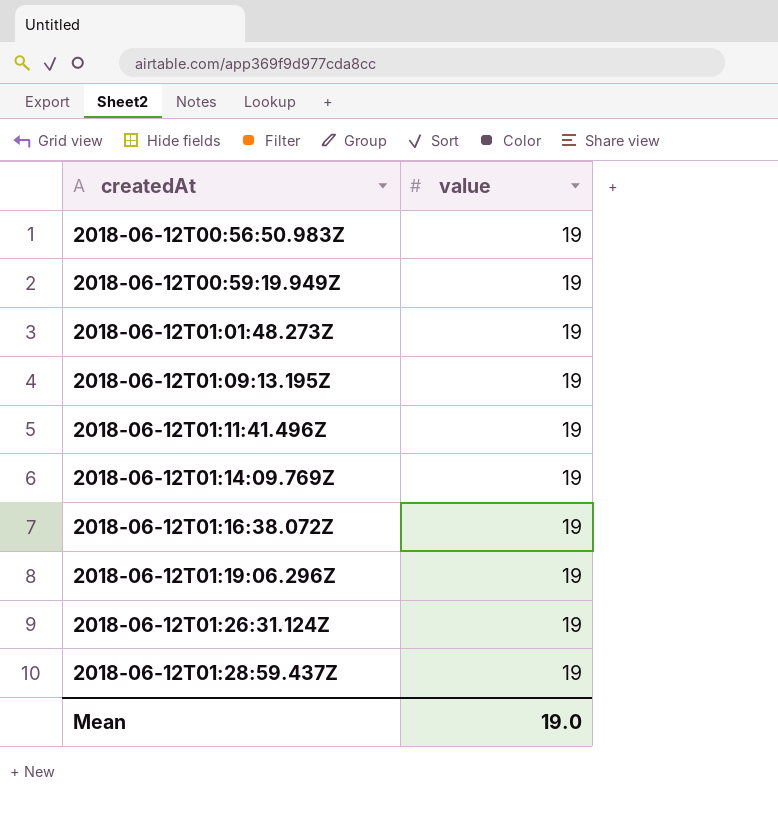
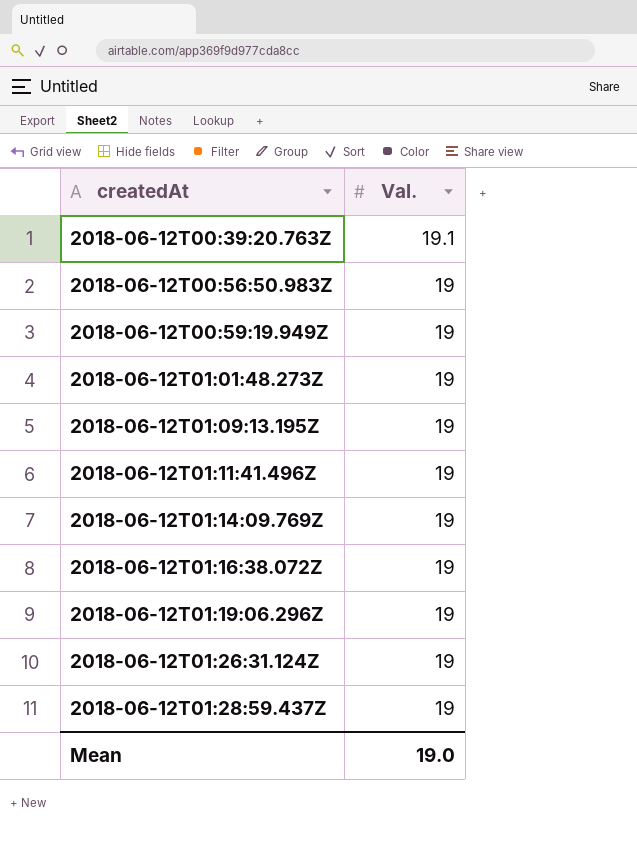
column name: value -> Val.
row 2018-06-12T00:39:20.763Z: none -> 19.1

